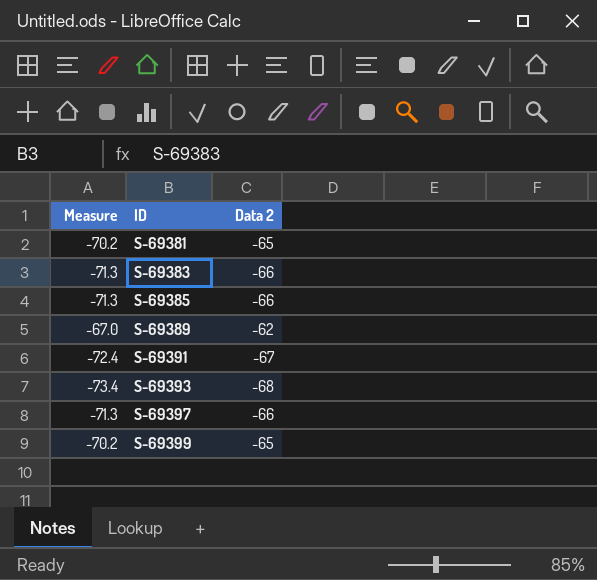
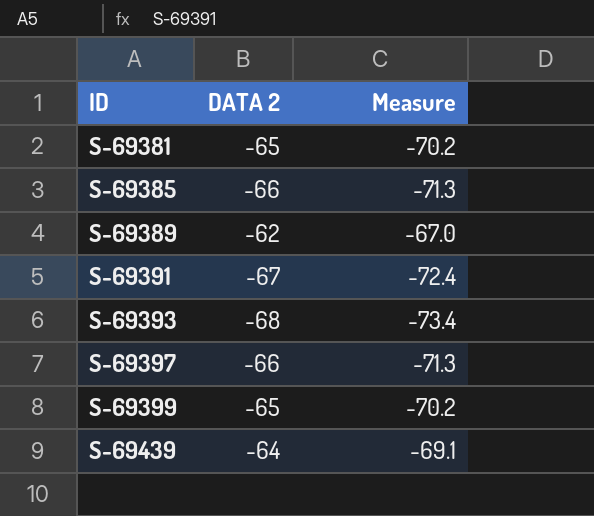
column name: Data 2 -> DATA 2
column Measure | position: 1 -> 3
row S-69383: -71.3 | -66 -> none
row S-69439: none -> -64 | -69.1

